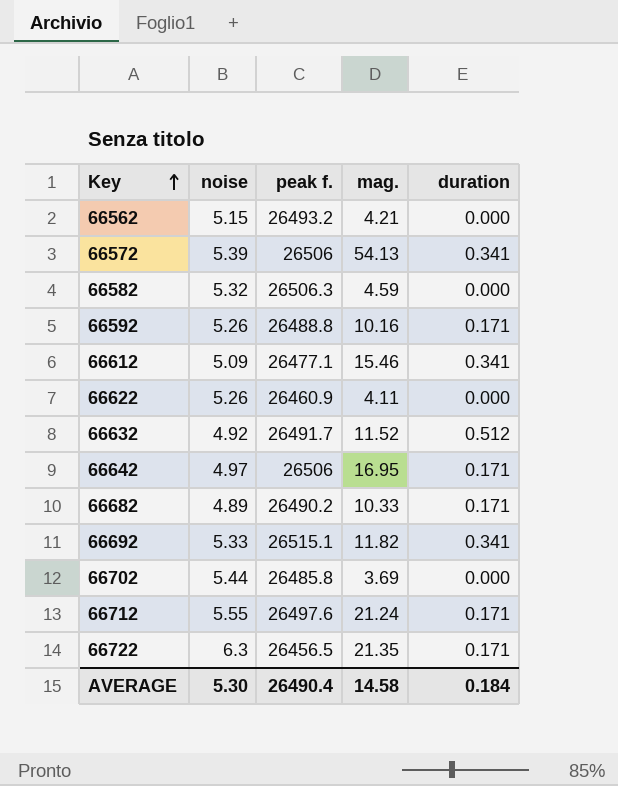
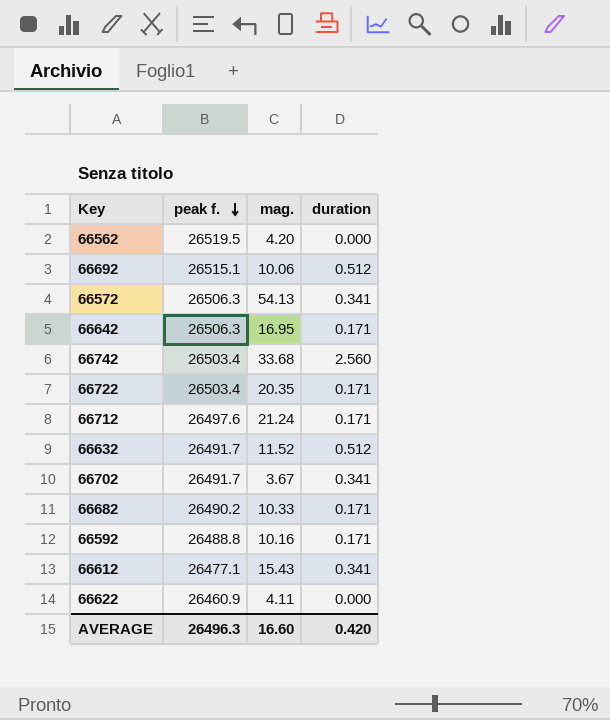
row order: Key ascending -> peak f. descending
column noise | position: 2 -> none
row 66582: 5.32 | 26506.3 | 4.59 | 0.000 -> none
66562 | peak f.: 26493.2 -> 26519.5
66562 | mag.: 4.21 -> 4.20
66692 | mag.: 11.82 -> 10.06
66692 | duration: 0.341 -> 0.512
66572 | peak f.: 26506 -> 26506.3
66642 | peak f.: 26506 -> 26506.3
row 66742: none -> 26503.4 | 33.68 | 2.560
66722 | peak f.: 26456.5 -> 26503.4
66722 | mag.: 21.35 -> 20.35
66702 | peak f.: 26485.8 -> 26491.7
66702 | mag.: 3.69 -> 3.67
66702 | duration: 0.000 -> 0.341
66612 | mag.: 15.46 -> 15.43
AVERAGE | peak f.: 26490.4 -> 26496.3
AVERAGE | mag.: 14.58 -> 16.60
AVERAGE | duration: 0.184 -> 0.420

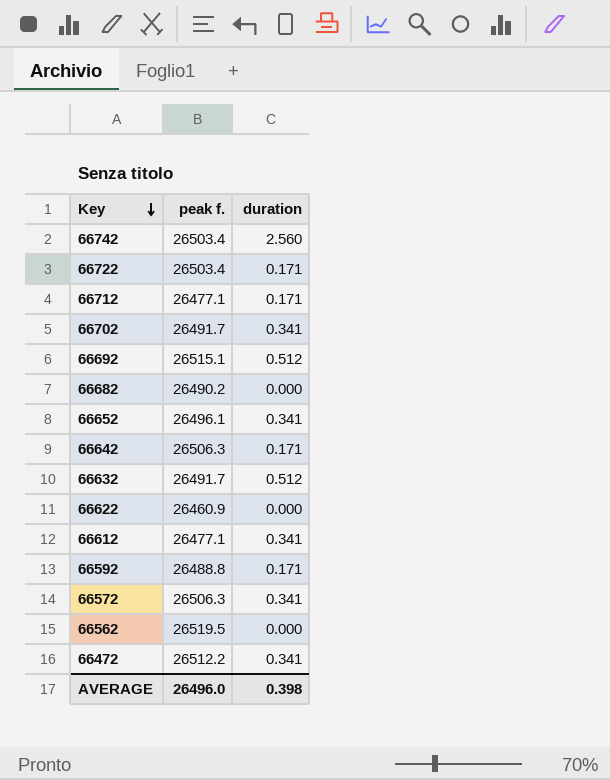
row order: peak f. descending -> Key descending
column mag. | position: 3 -> none
66712 | peak f.: 26497.6 -> 26477.1
66682 | duration: 0.171 -> 0.000
row 66652: none -> 26496.1 | 0.341
row 66472: none -> 26512.2 | 0.341
AVERAGE | peak f.: 26496.3 -> 26496.0
AVERAGE | duration: 0.420 -> 0.398

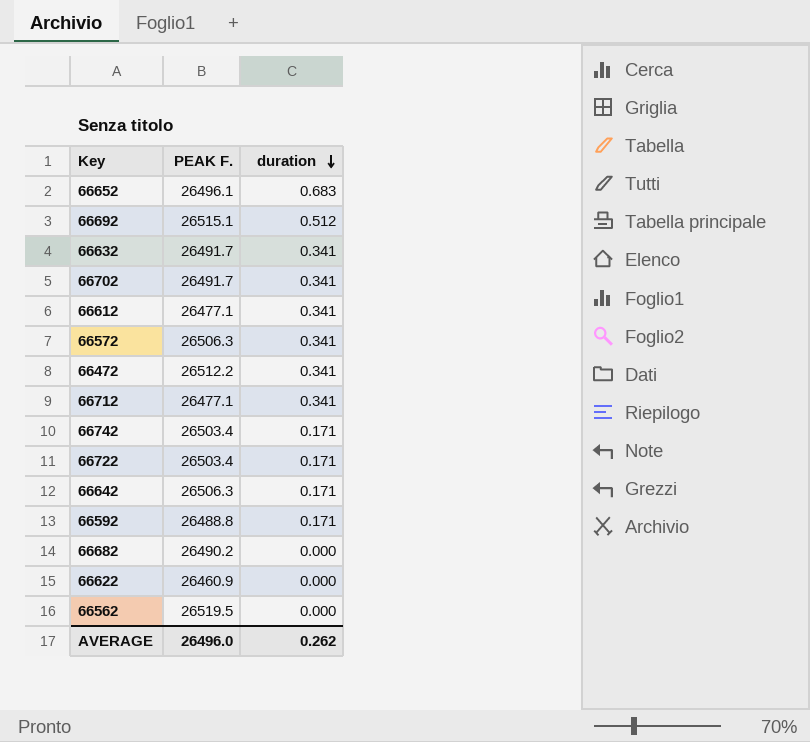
row order: Key descending -> duration descending
column name: peak f. -> PEAK F.
66652 | duration: 0.341 -> 0.683
66632 | duration: 0.512 -> 0.341
66712 | duration: 0.171 -> 0.341
66742 | duration: 2.560 -> 0.171
AVERAGE | duration: 0.398 -> 0.262

